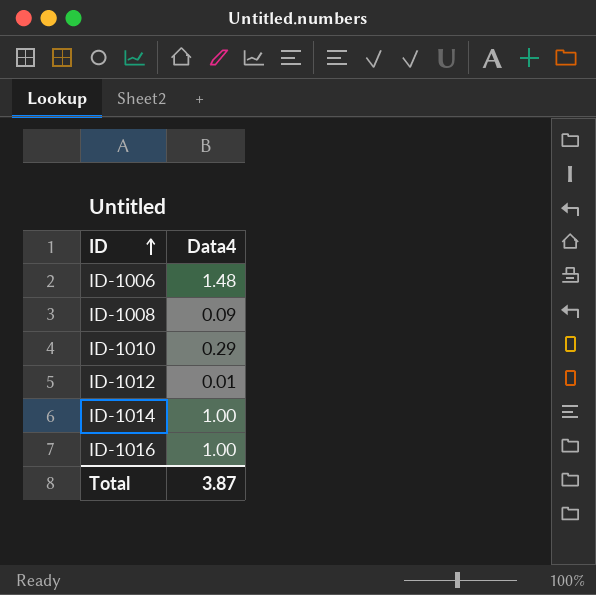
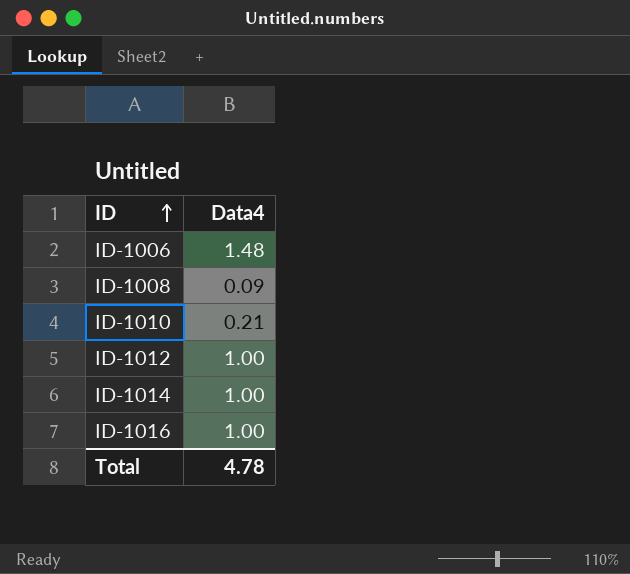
ID-1010 | Data4: 0.29 -> 0.21
ID-1012 | Data4: 0.01 -> 1.00
Total | Data4: 3.87 -> 4.78

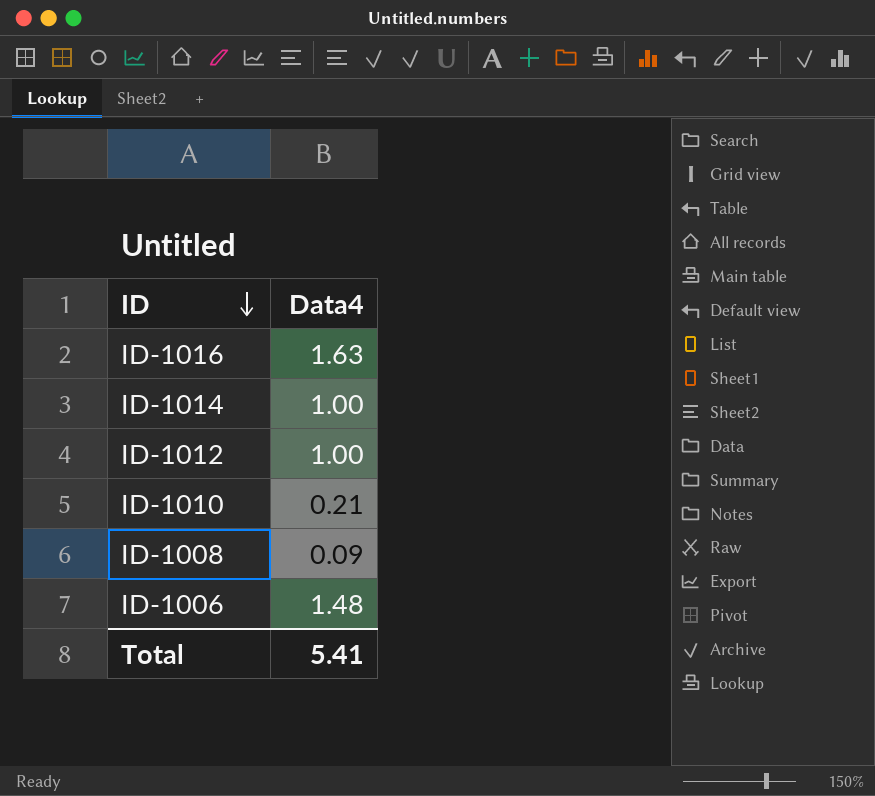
row order: ID ascending -> ID descending
ID-1016 | Data4: 1.00 -> 1.63
Total | Data4: 4.78 -> 5.41

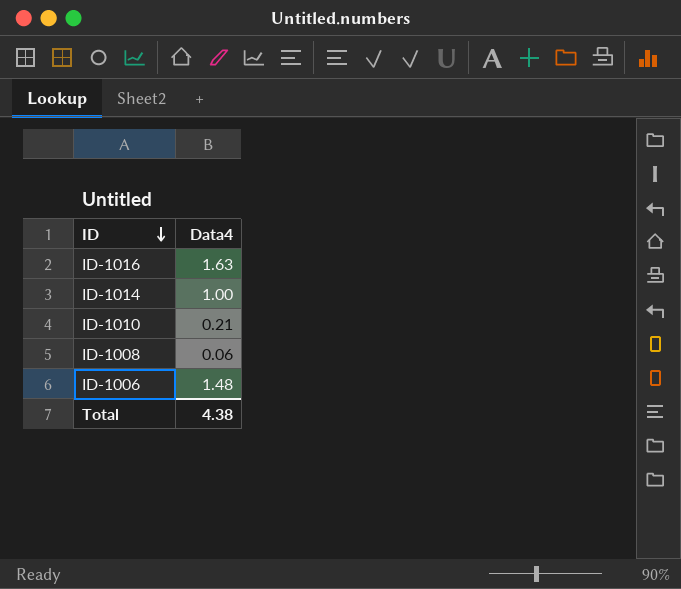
row ID-1012: 1.00 -> none
ID-1008 | Data4: 0.09 -> 0.06
Total | Data4: 5.41 -> 4.38

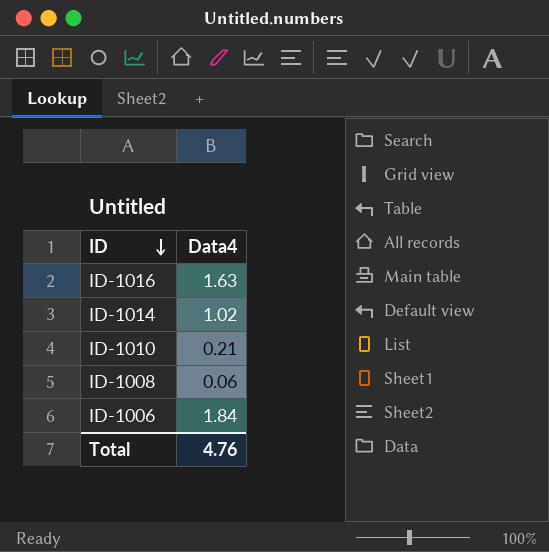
ID-1014 | Data4: 1.00 -> 1.02
ID-1006 | Data4: 1.48 -> 1.84
Total | Data4: 4.38 -> 4.76

